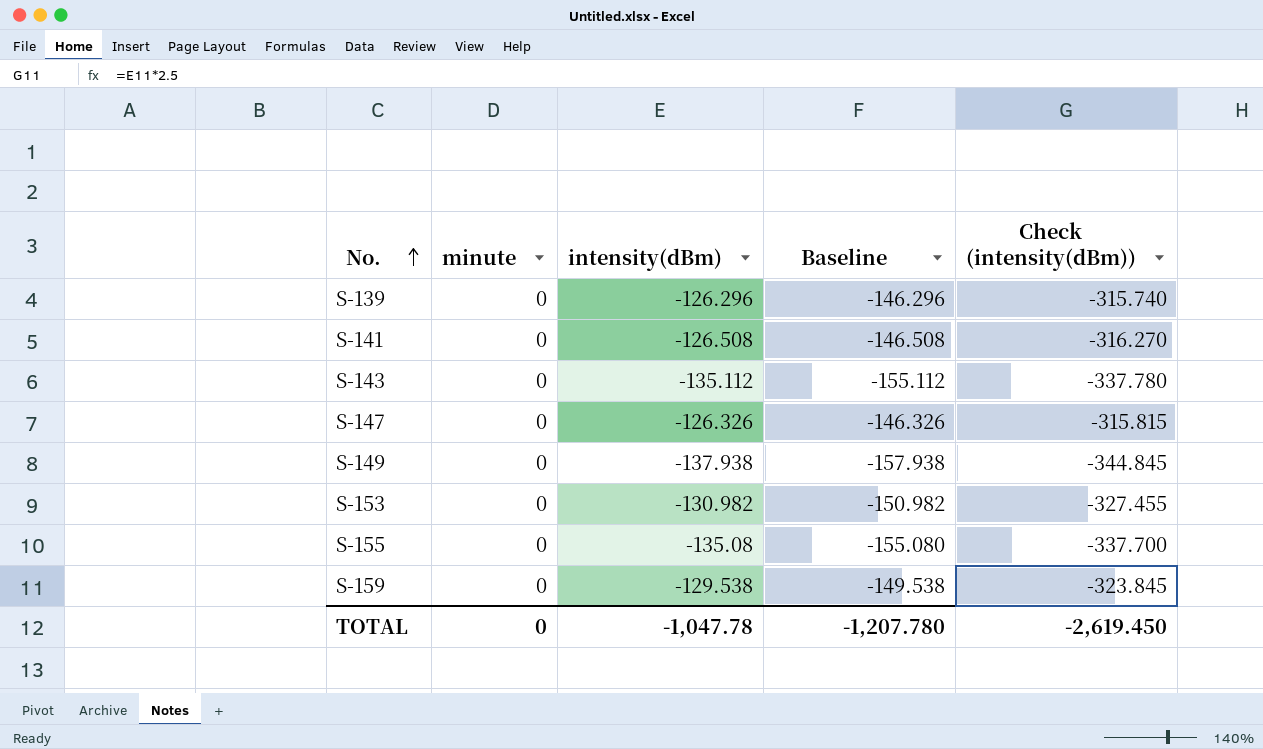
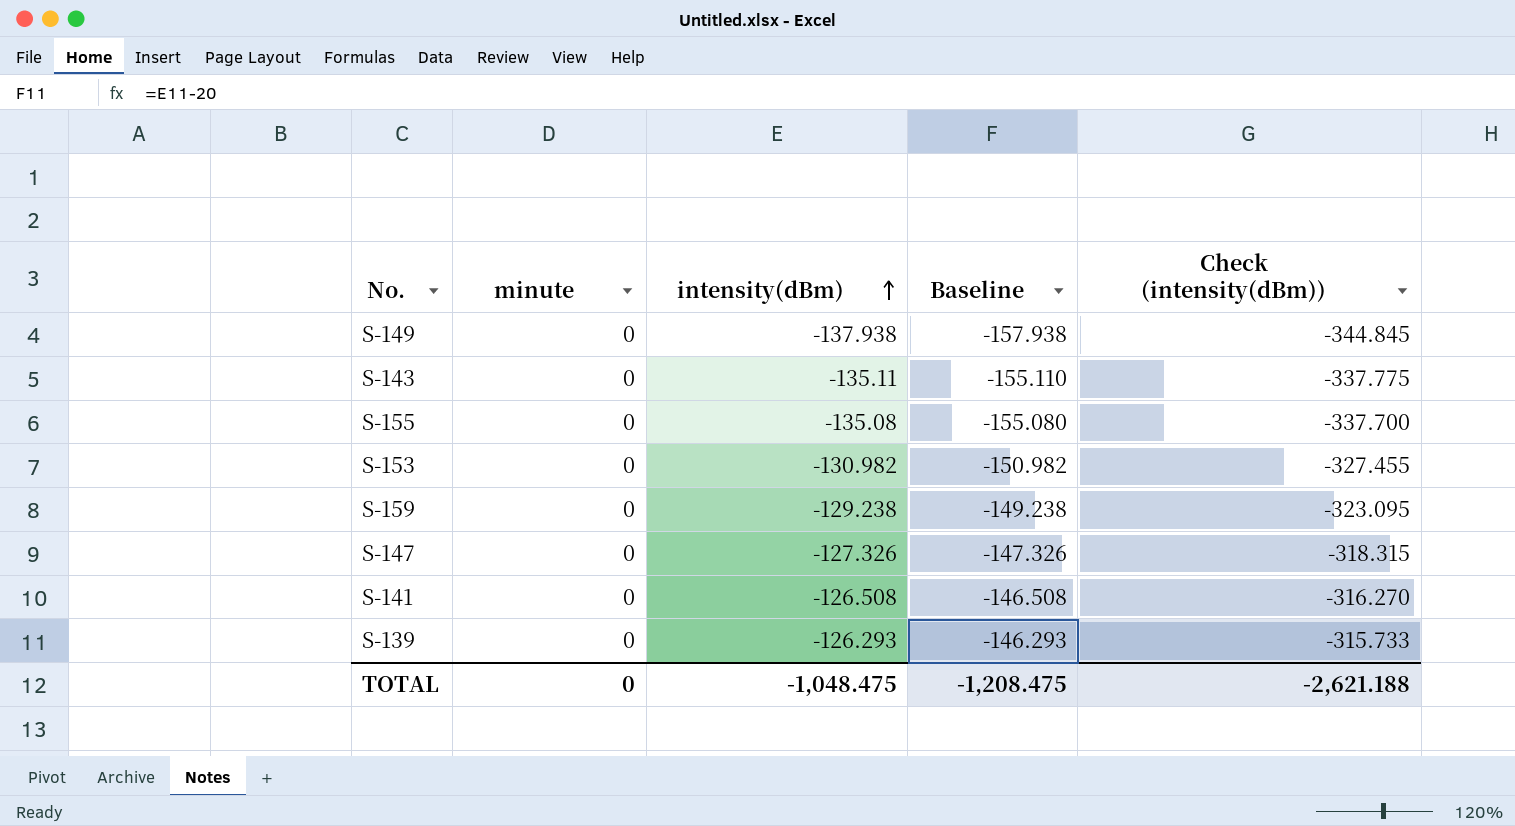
row order: No. ascending -> intensity(dBm) ascending
S-143 | intensity(dBm): -135.112 -> -135.11
S-143 | Baseline: -155.112 -> -155.110
S-143 | Check (intensity(dBm)): -337.780 -> -337.775
S-159 | intensity(dBm): -129.538 -> -129.238
S-159 | Baseline: -149.538 -> -149.238
S-159 | Check (intensity(dBm)): -323.845 -> -323.095
S-147 | intensity(dBm): -126.326 -> -127.326
S-147 | Baseline: -146.326 -> -147.326
S-147 | Check (intensity(dBm)): -315.815 -> -318.315
S-139 | intensity(dBm): -126.296 -> -126.293
S-139 | Baseline: -146.296 -> -146.293
S-139 | Check (intensity(dBm)): -315.740 -> -315.733
TOTAL | intensity(dBm): -1,047.78 -> -1,048.475
TOTAL | Baseline: -1,207.780 -> -1,208.475
TOTAL | Check (intensity(dBm)): -2,619.450 -> -2,621.188

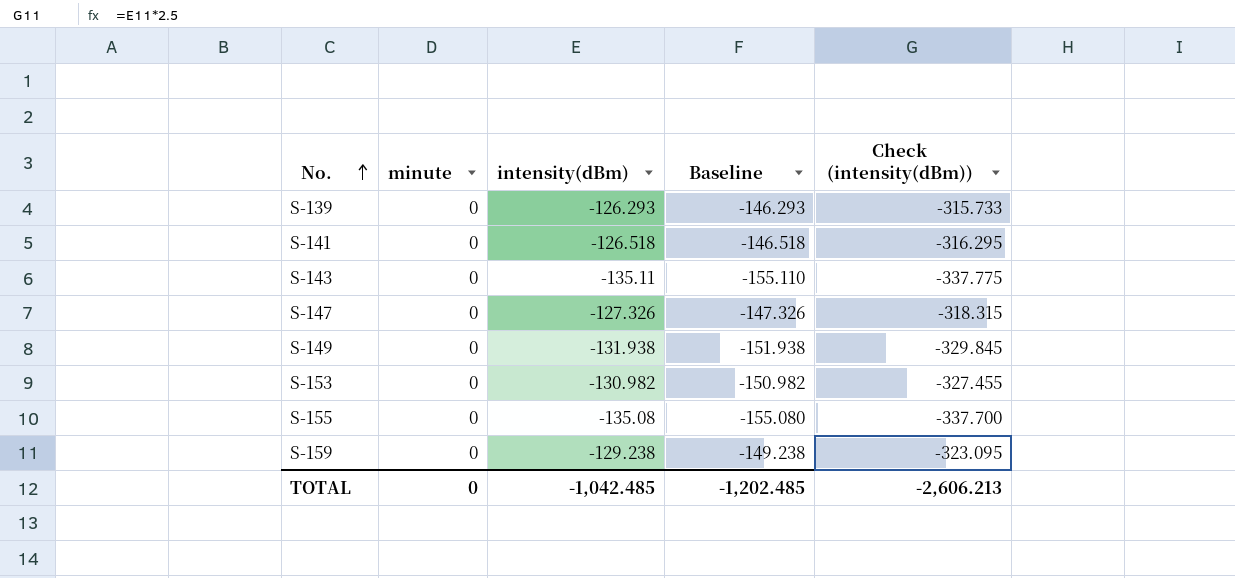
row order: intensity(dBm) ascending -> No. ascending
S-141 | intensity(dBm): -126.508 -> -126.518
S-141 | Baseline: -146.508 -> -146.518
S-141 | Check (intensity(dBm)): -316.270 -> -316.295
S-149 | intensity(dBm): -137.938 -> -131.938
S-149 | Baseline: -157.938 -> -151.938
S-149 | Check (intensity(dBm)): -344.845 -> -329.845
TOTAL | intensity(dBm): -1,048.475 -> -1,042.485
TOTAL | Baseline: -1,208.475 -> -1,202.485
TOTAL | Check (intensity(dBm)): -2,621.188 -> -2,606.213

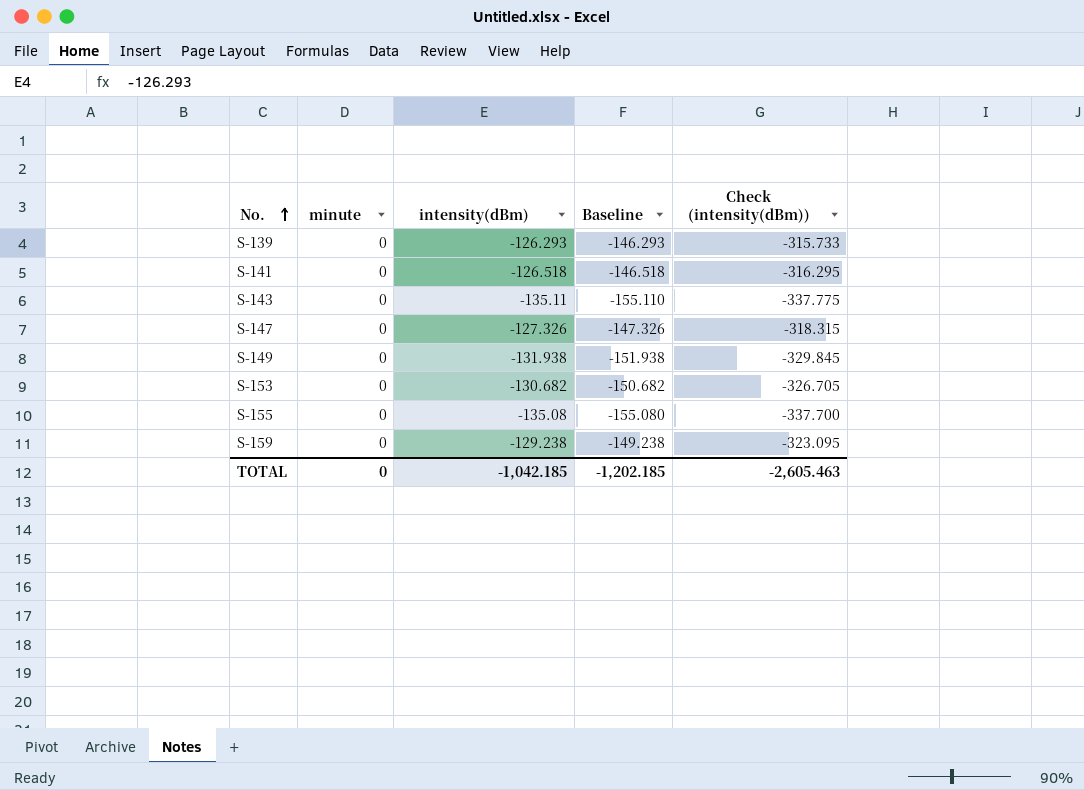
S-153 | intensity(dBm): -130.982 -> -130.682
S-153 | Baseline: -150.982 -> -150.682
S-153 | Check (intensity(dBm)): -327.455 -> -326.705
TOTAL | intensity(dBm): -1,042.485 -> -1,042.185
TOTAL | Baseline: -1,202.485 -> -1,202.185
TOTAL | Check (intensity(dBm)): -2,606.213 -> -2,605.463

